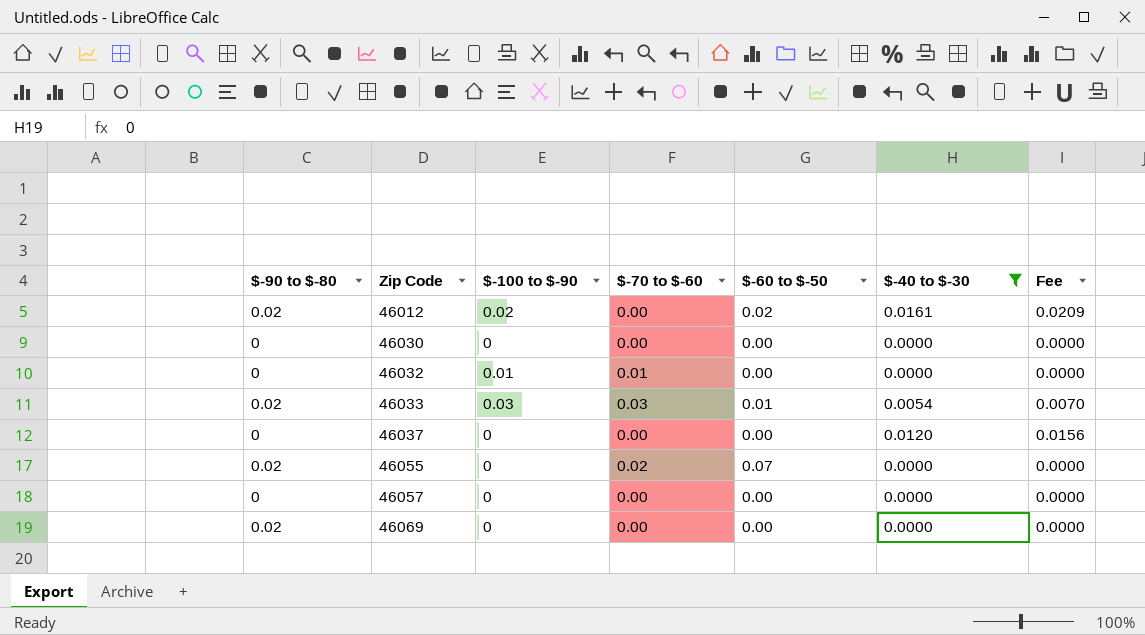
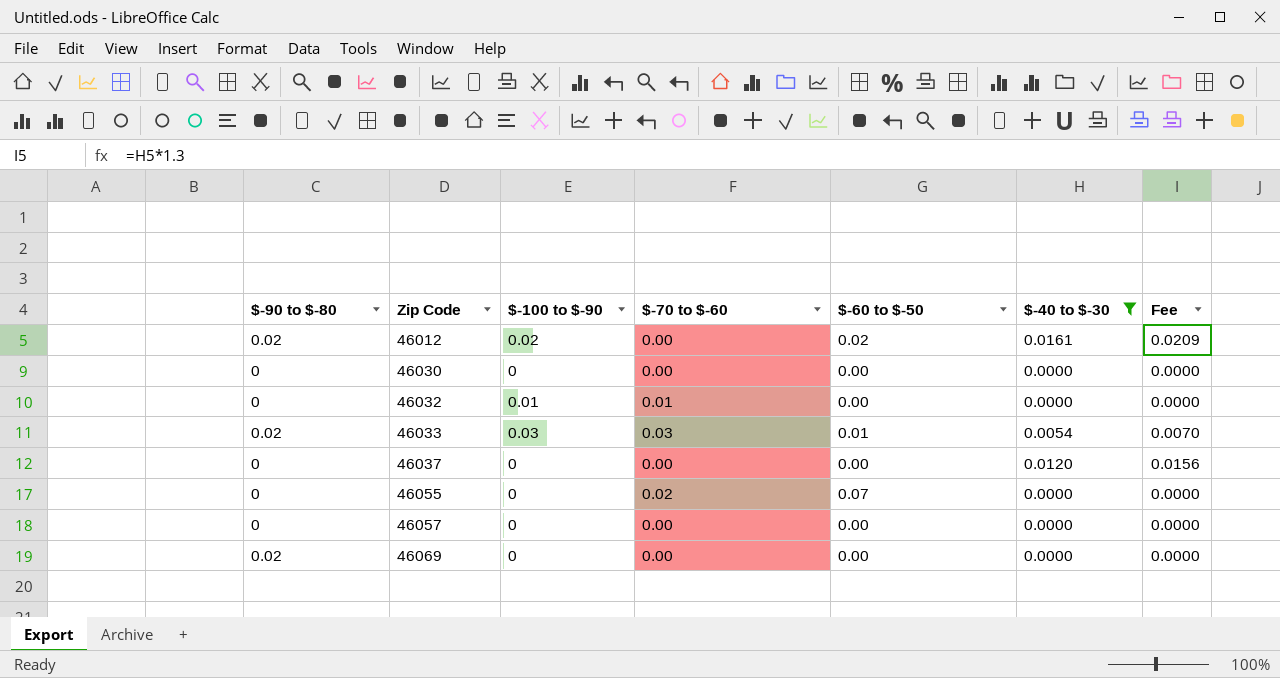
46055 | $-90 to $-80: 0.02 -> 0

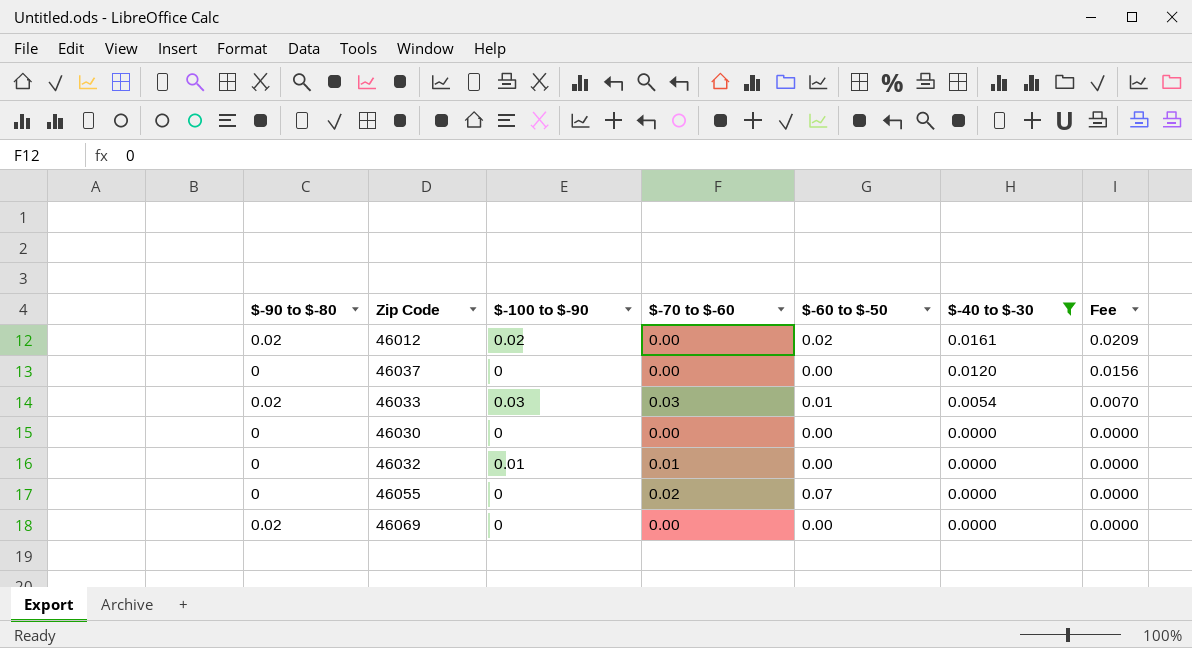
row order: Zip Code ascending -> $-40 to $-30 descending
row 46057: 0 | 0 | 0.00 | 0.00 | 0.0000 | 0.0000 -> none

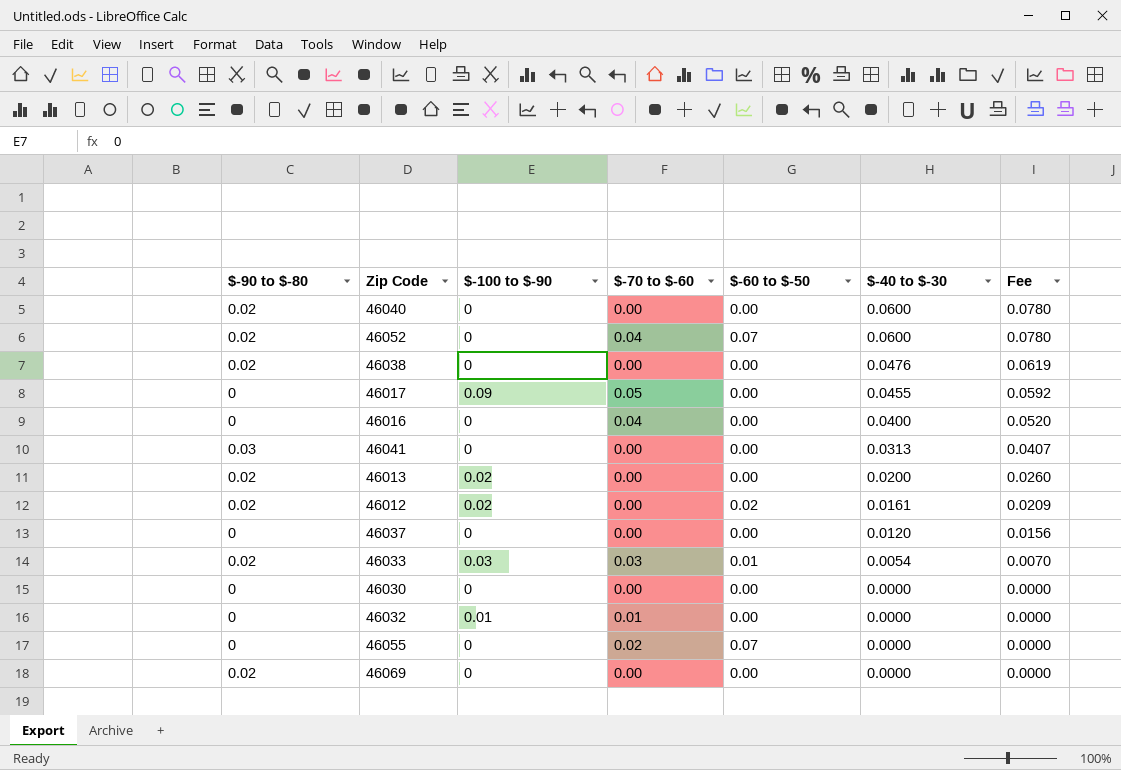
filter: $-40 to $-30 <= 0.0161 -> none

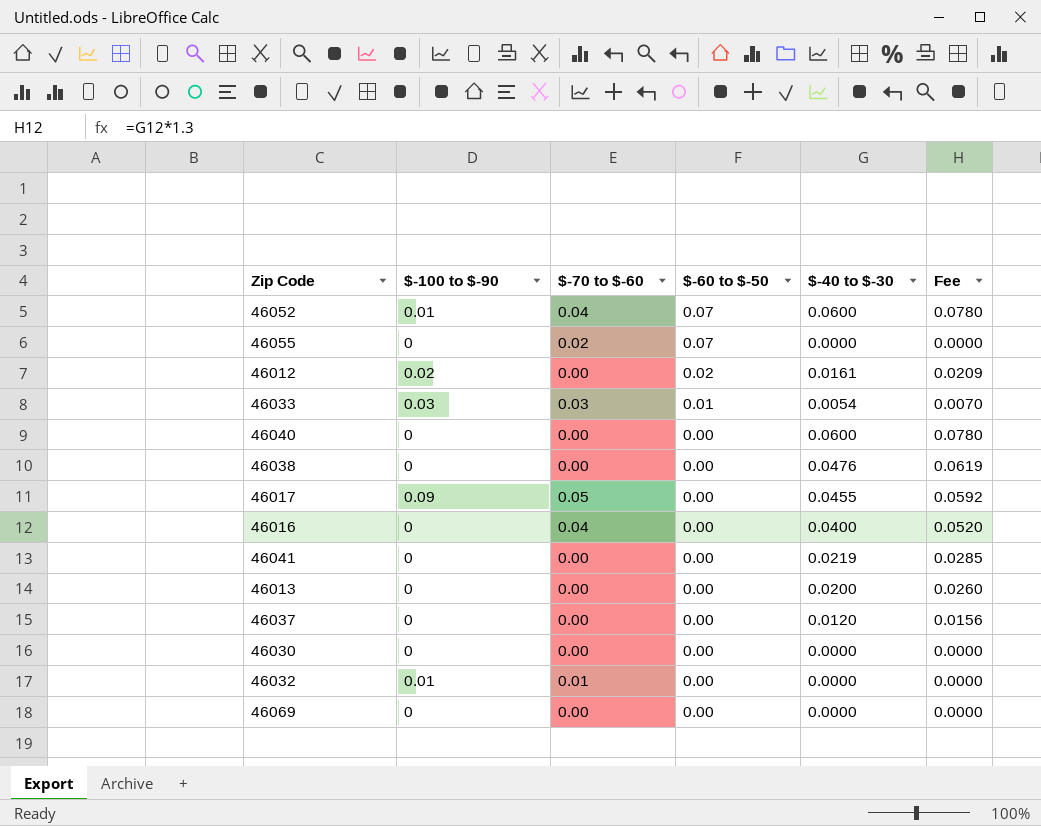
row order: $-40 to $-30 descending -> $-60 to $-50 descending
column $-90 to $-80 | position: 1 -> none
46052 | $-100 to $-90: 0 -> 0.01
46041 | $-40 to $-30: 0.0313 -> 0.0219
46041 | Fee: 0.0407 -> 0.0285
46013 | $-100 to $-90: 0.02 -> 0

